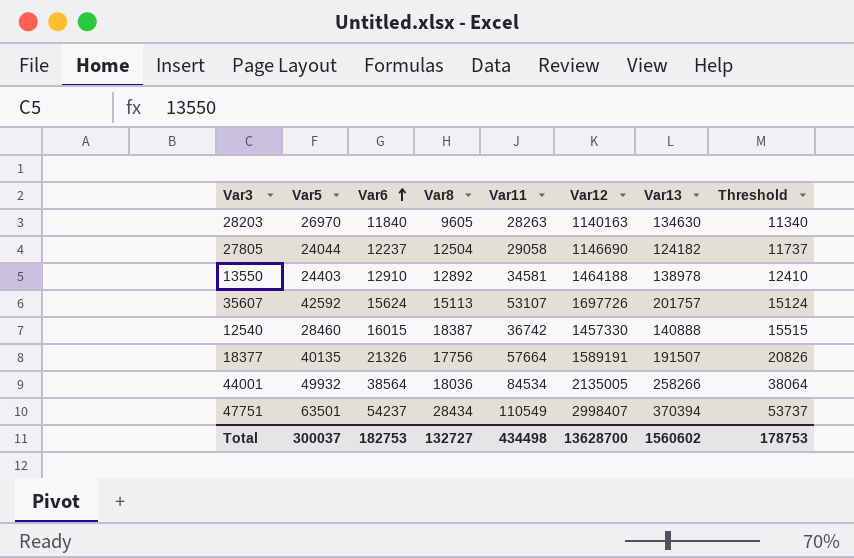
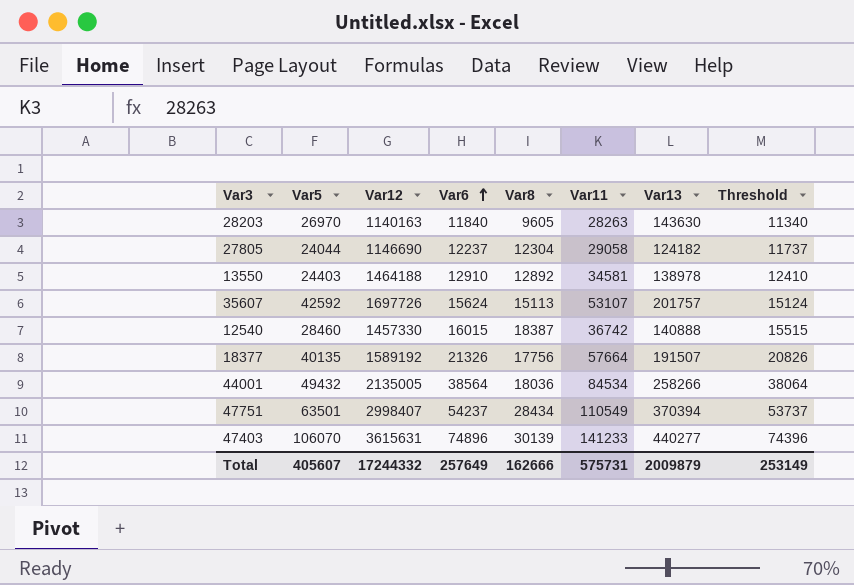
column Var12 | position: 6 -> 3
28203 | Var13: 134630 -> 143630
27805 | Var8: 12504 -> 12304
18377 | Var12: 1589191 -> 1589192
44001 | Var5: 49932 -> 49432
row 47403: none -> 106070 | 3615631 | 74896 | 30139 | 141233 | 440277 | 74396
Total | Var5: 300037 -> 405607
Total | Var12: 13628700 -> 17244332
Total | Var6: 182753 -> 257649
Total | Var8: 132727 -> 162666
Total | Var11: 434498 -> 575731
Total | Var13: 1560602 -> 2009879
Total | Threshold: 178753 -> 253149

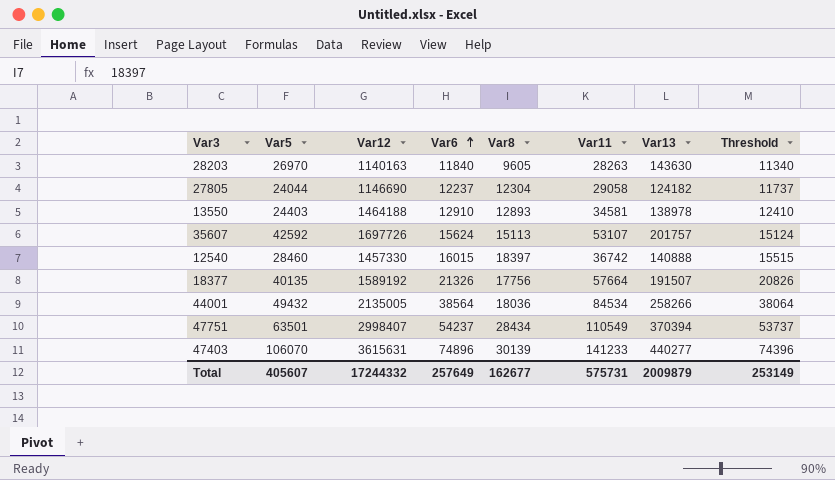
13550 | Var8: 12892 -> 12893
12540 | Var8: 18387 -> 18397
Total | Var8: 162666 -> 162677

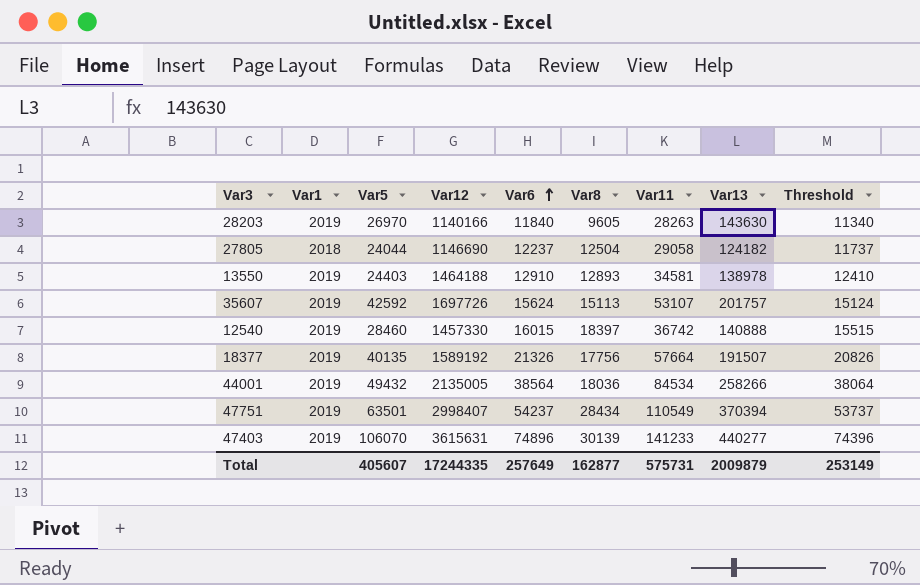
column Var1 | position: none -> 2
28203 | Var12: 1140163 -> 1140166
27805 | Var8: 12304 -> 12504
Total | Var12: 17244332 -> 17244335
Total | Var8: 162677 -> 162877

